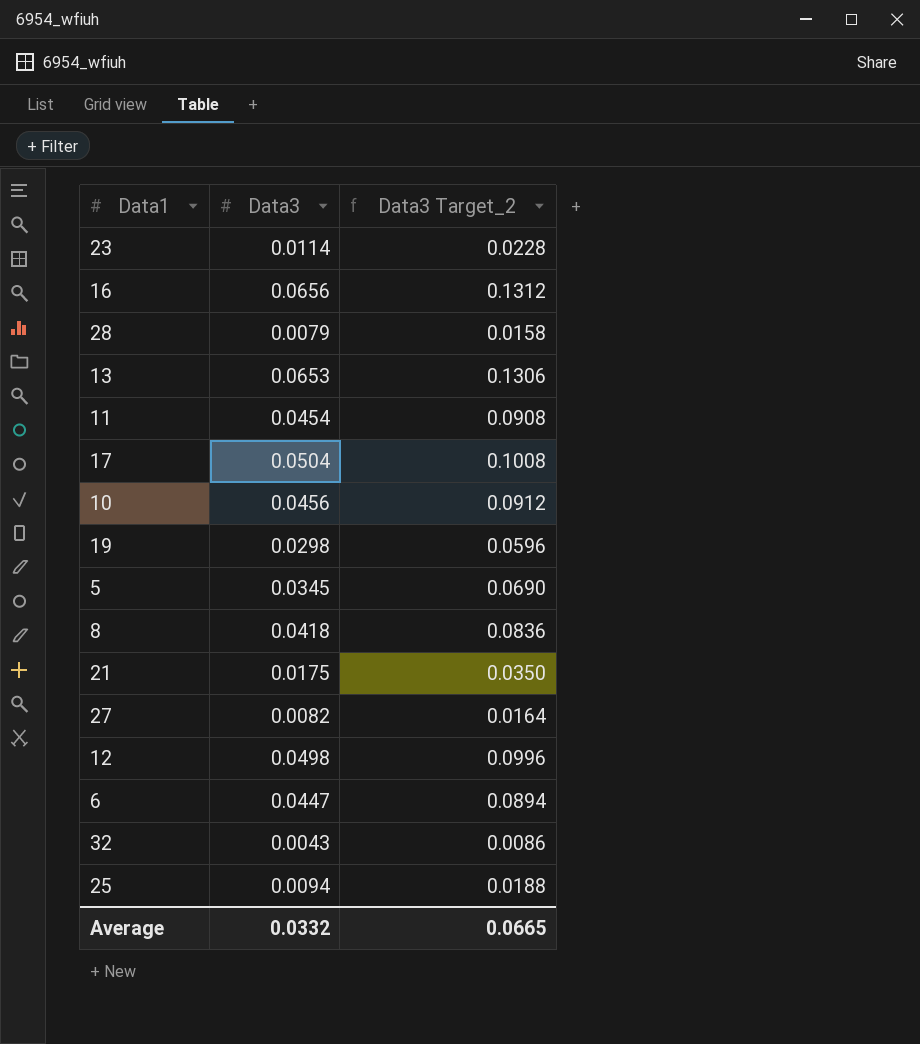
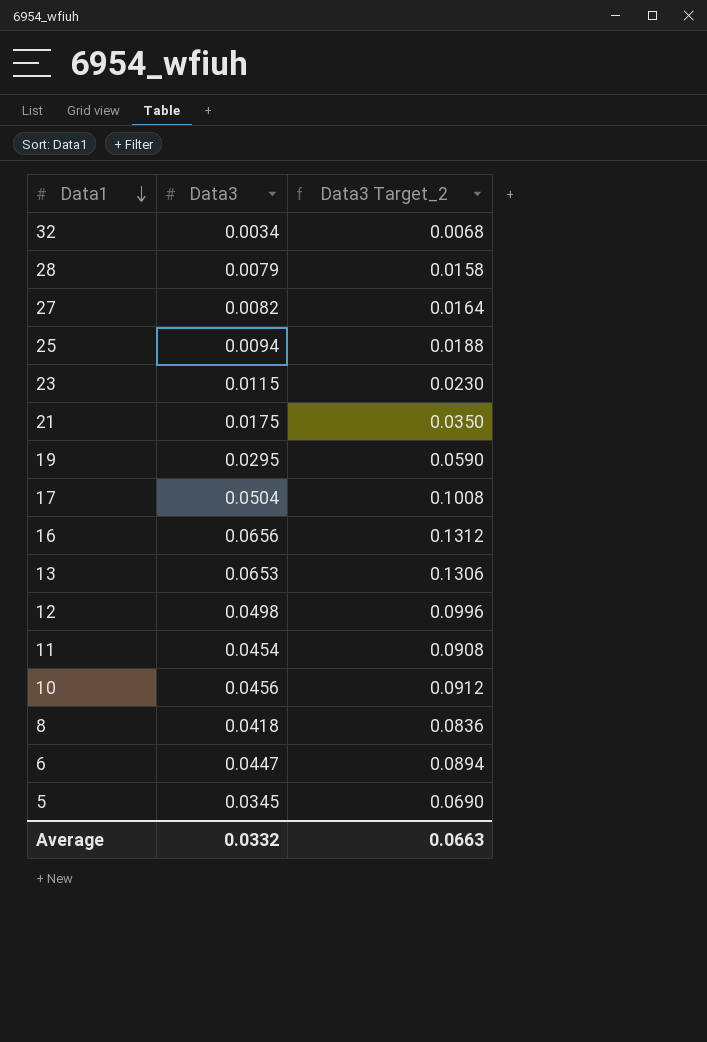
row order: none -> Data1 descending
32 | Data3: 0.0043 -> 0.0034
32 | Data3 Target_2: 0.0086 -> 0.0068
23 | Data3: 0.0114 -> 0.0115
23 | Data3 Target_2: 0.0228 -> 0.0230
19 | Data3: 0.0298 -> 0.0295
19 | Data3 Target_2: 0.0596 -> 0.0590
Average | Data3 Target_2: 0.0665 -> 0.0663

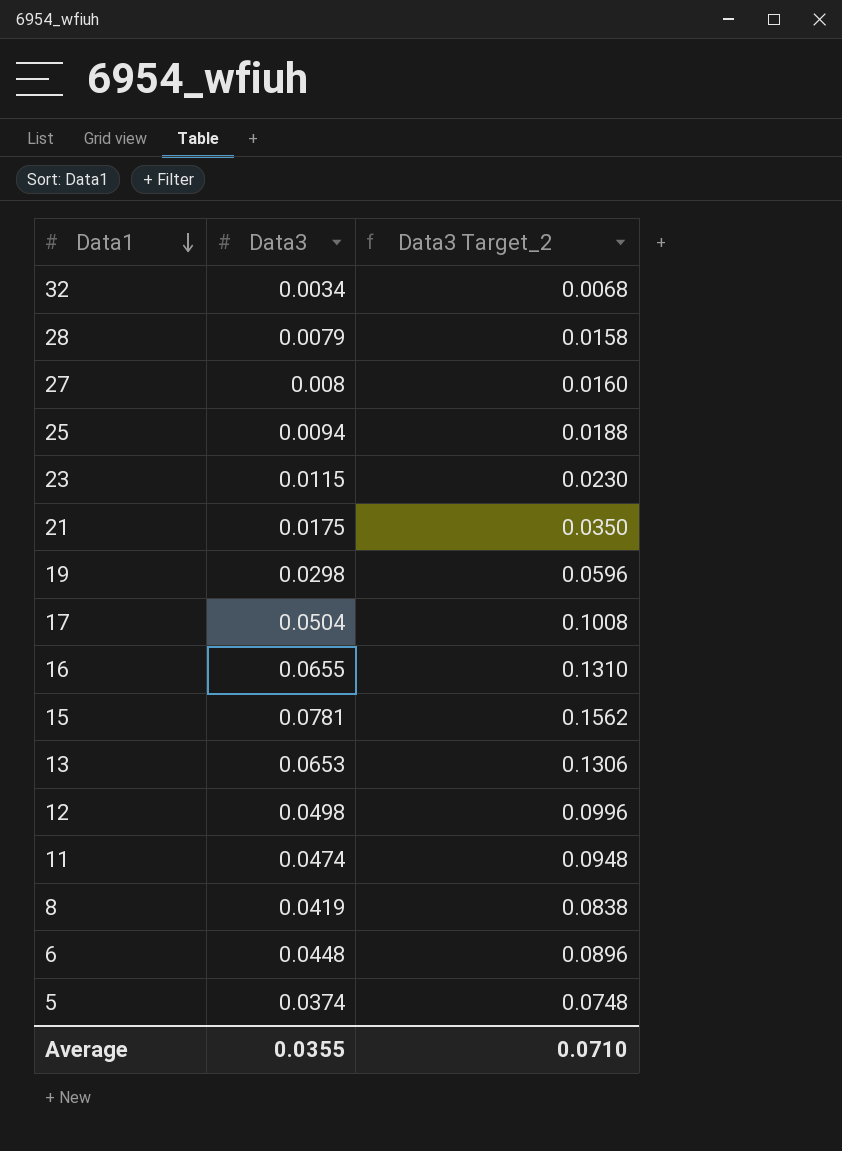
row 10: 0.0456 | 0.0912 -> none
27 | Data3: 0.0082 -> 0.008
27 | Data3 Target_2: 0.0164 -> 0.0160
19 | Data3: 0.0295 -> 0.0298
19 | Data3 Target_2: 0.0590 -> 0.0596
16 | Data3: 0.0656 -> 0.0655
16 | Data3 Target_2: 0.1312 -> 0.1310
row 15: none -> 0.0781 | 0.1562
11 | Data3: 0.0454 -> 0.0474
11 | Data3 Target_2: 0.0908 -> 0.0948
8 | Data3: 0.0418 -> 0.0419
8 | Data3 Target_2: 0.0836 -> 0.0838
6 | Data3: 0.0447 -> 0.0448
6 | Data3 Target_2: 0.0894 -> 0.0896
5 | Data3: 0.0345 -> 0.0374
5 | Data3 Target_2: 0.0690 -> 0.0748
Average | Data3: 0.0332 -> 0.0355
Average | Data3 Target_2: 0.0663 -> 0.0710

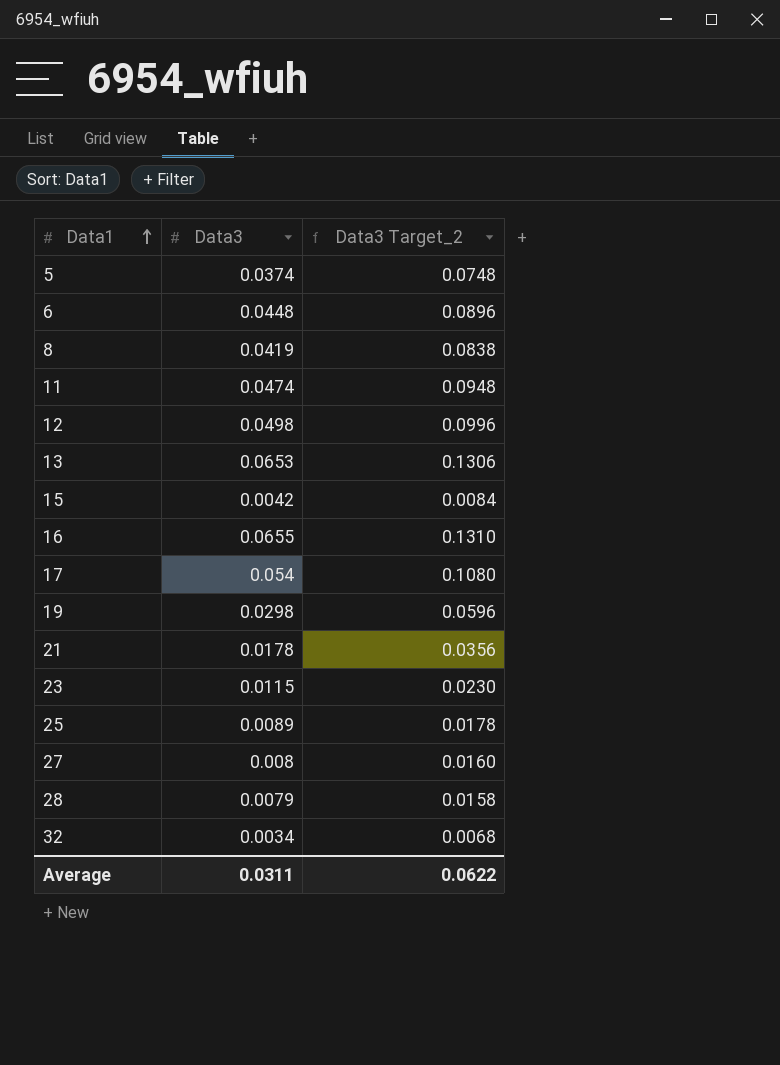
row order: Data1 descending -> Data1 ascending
15 | Data3: 0.0781 -> 0.0042
15 | Data3 Target_2: 0.1562 -> 0.0084
17 | Data3: 0.0504 -> 0.054
17 | Data3 Target_2: 0.1008 -> 0.1080
21 | Data3: 0.0175 -> 0.0178
21 | Data3 Target_2: 0.0350 -> 0.0356
25 | Data3: 0.0094 -> 0.0089
25 | Data3 Target_2: 0.0188 -> 0.0178
Average | Data3: 0.0355 -> 0.0311
Average | Data3 Target_2: 0.0710 -> 0.0622

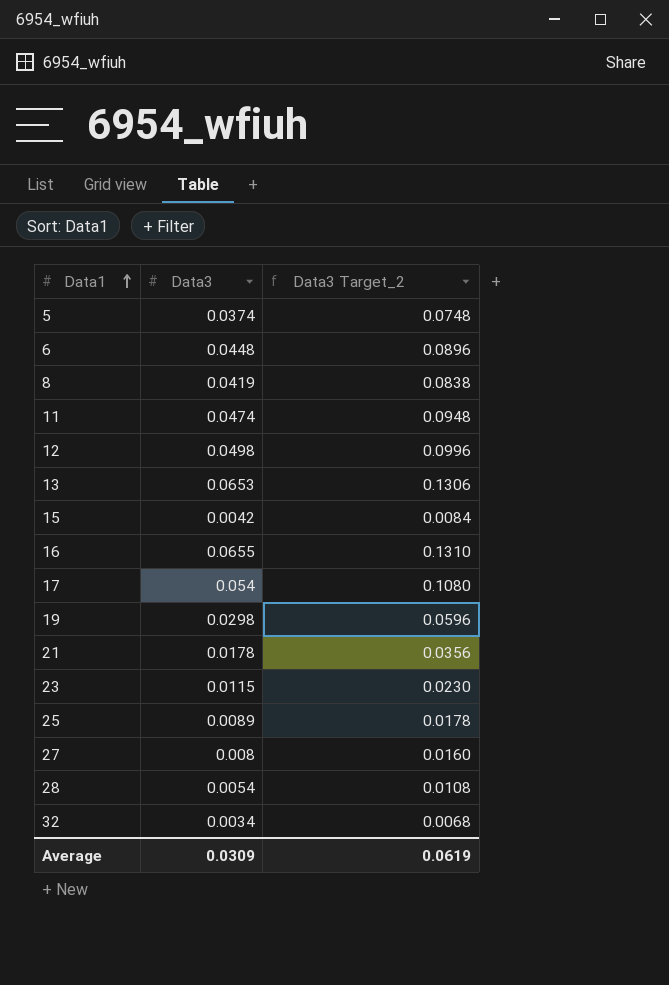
28 | Data3: 0.0079 -> 0.0054
28 | Data3 Target_2: 0.0158 -> 0.0108
Average | Data3: 0.0311 -> 0.0309
Average | Data3 Target_2: 0.0622 -> 0.0619

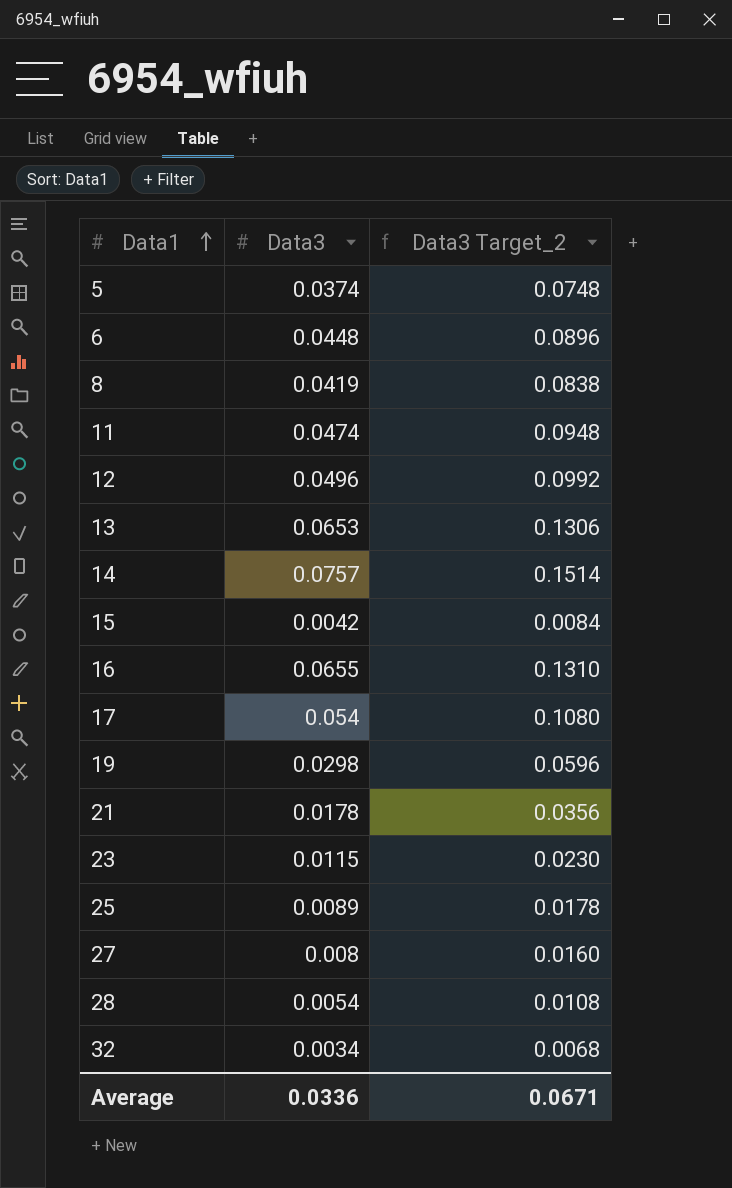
12 | Data3: 0.0498 -> 0.0496
12 | Data3 Target_2: 0.0996 -> 0.0992
row 14: none -> 0.0757 | 0.1514
Average | Data3: 0.0309 -> 0.0336
Average | Data3 Target_2: 0.0619 -> 0.0671

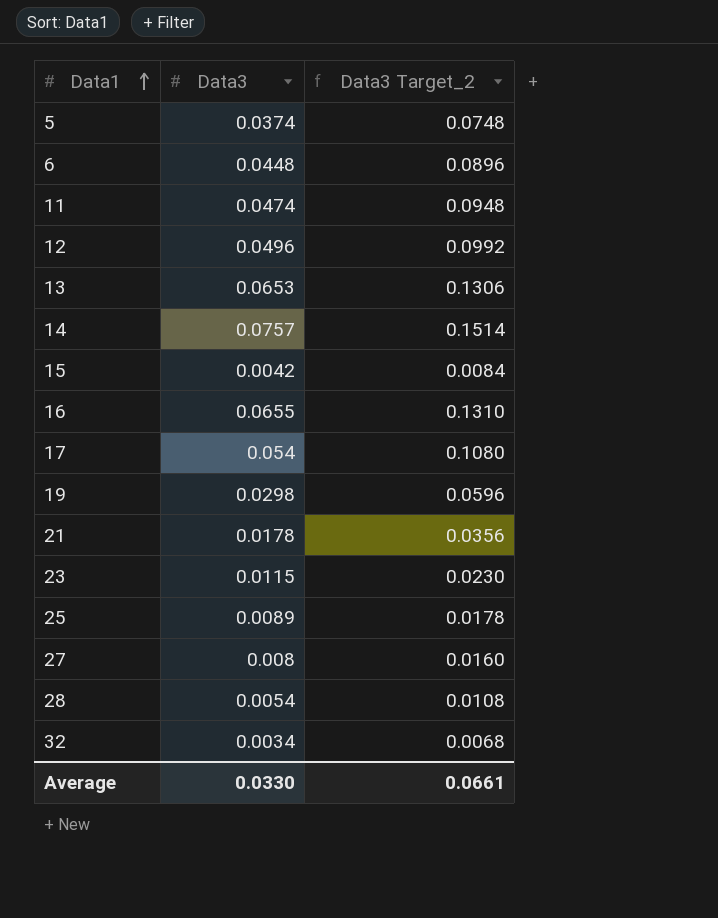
row 8: 0.0419 | 0.0838 -> none
Average | Data3: 0.0336 -> 0.0330
Average | Data3 Target_2: 0.0671 -> 0.0661

